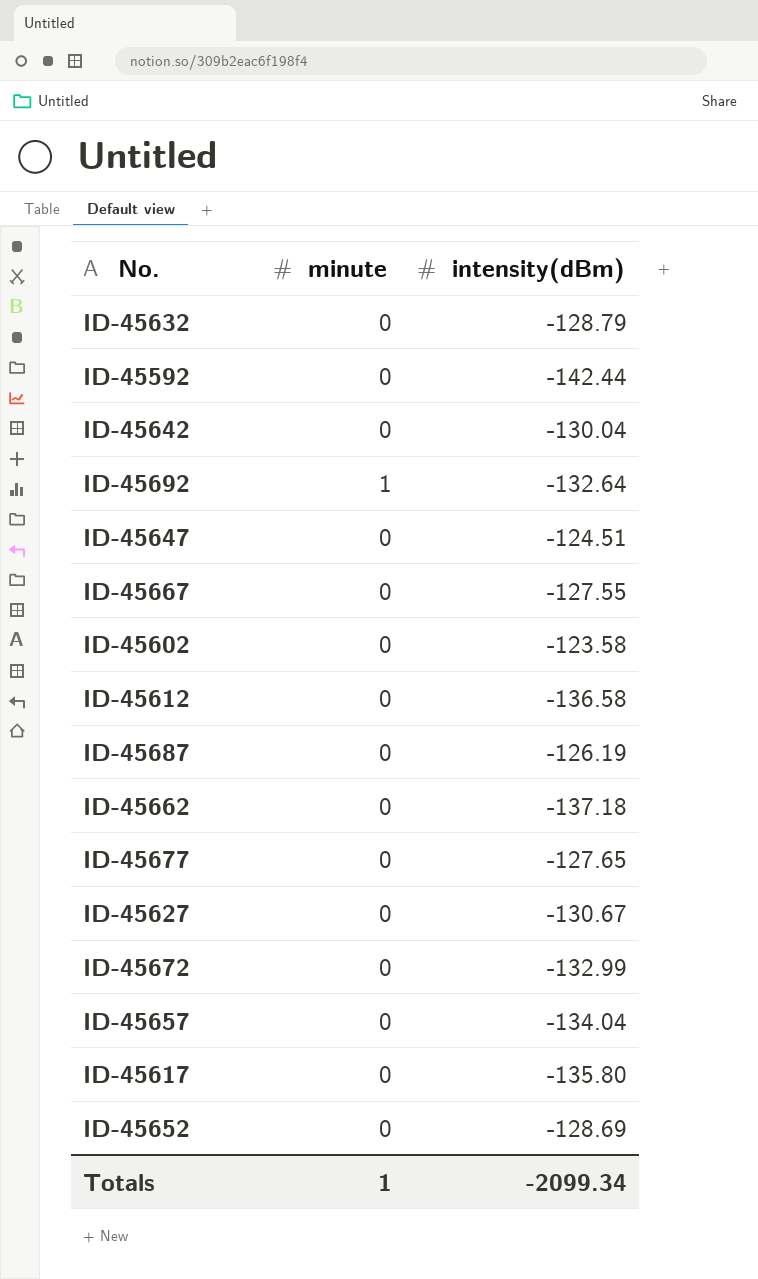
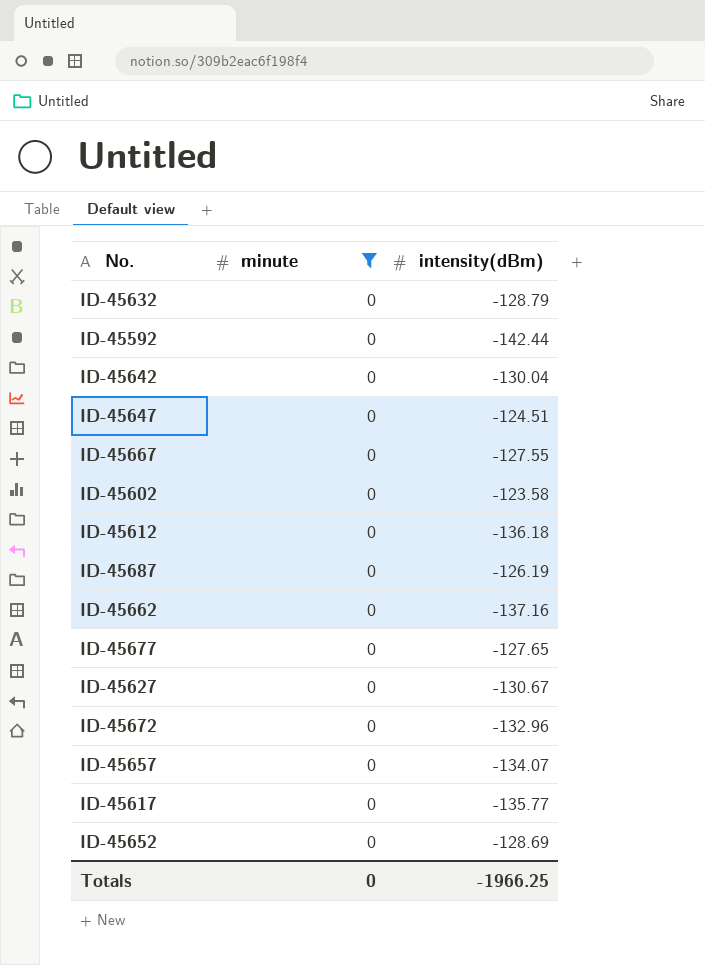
filter: none -> minute = 0
ID-45612 | intensity(dBm): -136.58 -> -136.18
ID-45662 | intensity(dBm): -137.18 -> -137.16
ID-45672 | intensity(dBm): -132.99 -> -132.96
ID-45657 | intensity(dBm): -134.04 -> -134.07
ID-45617 | intensity(dBm): -135.80 -> -135.77
Totals | minute: 1 -> 0
Totals | intensity(dBm): -2099.34 -> -1966.25

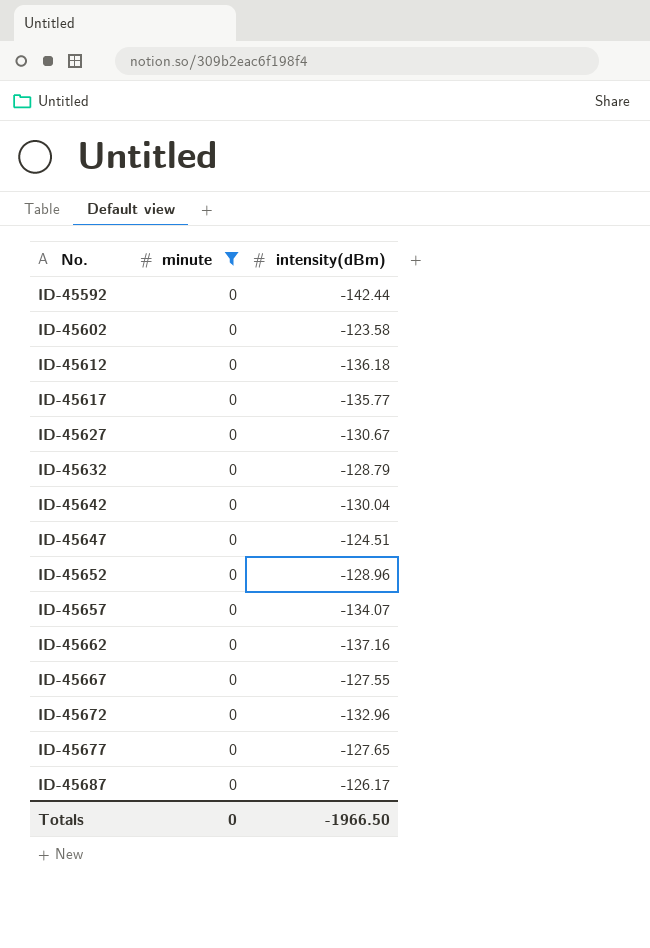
row order: none -> No. ascending
ID-45652 | intensity(dBm): -128.69 -> -128.96
ID-45687 | intensity(dBm): -126.19 -> -126.17
Totals | intensity(dBm): -1966.25 -> -1966.50

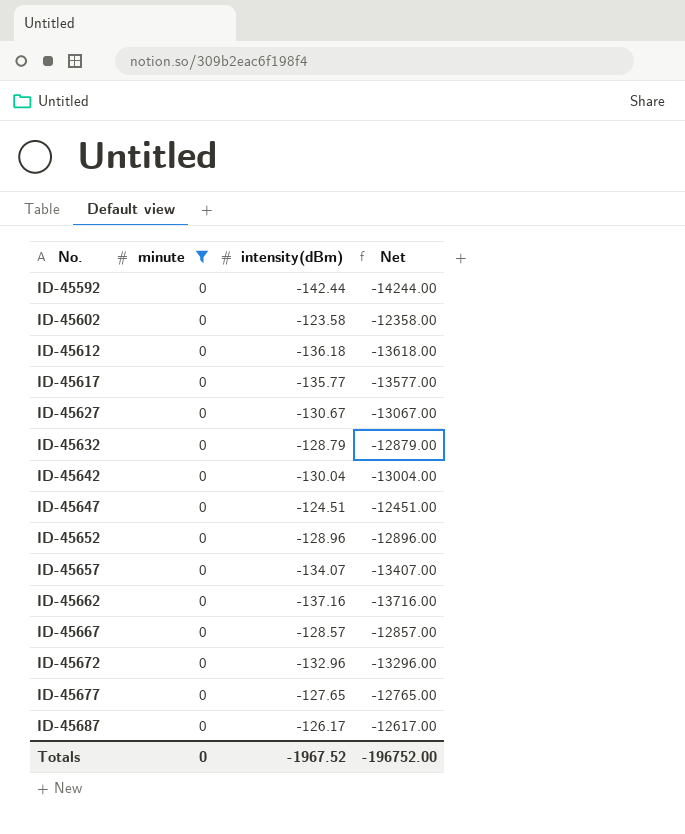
column Net | formula: none -> [intensity(dBm)] * 100
ID-45667 | intensity(dBm): -127.55 -> -128.57
Totals | intensity(dBm): -1966.50 -> -1967.52

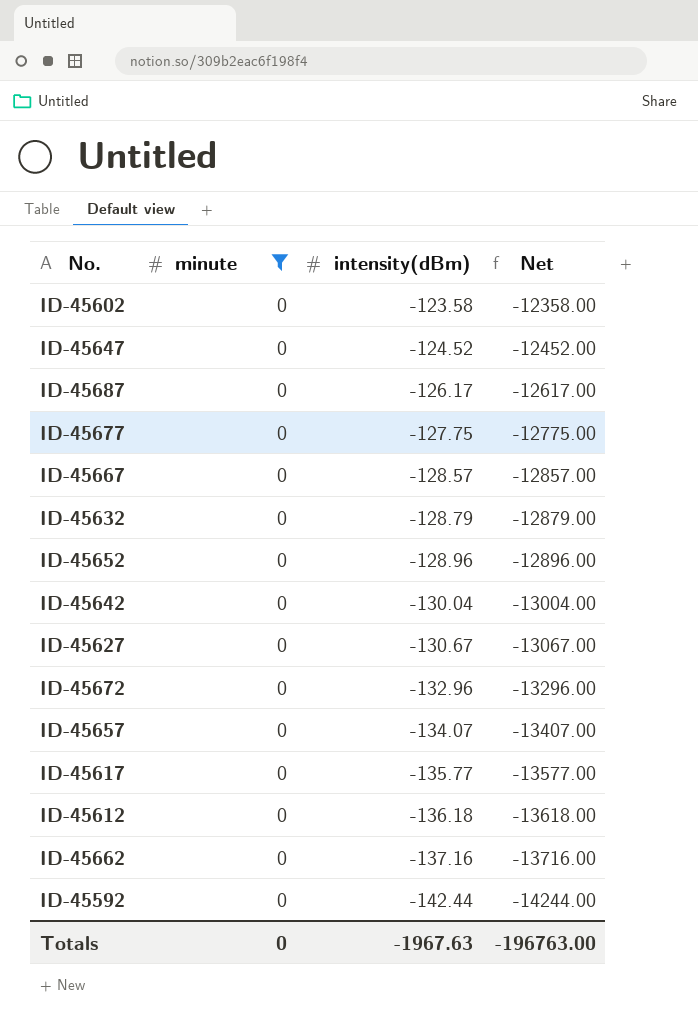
row order: No. ascending -> intensity(dBm) descending
ID-45647 | intensity(dBm): -124.51 -> -124.52
ID-45647 | Net: -12451.00 -> -12452.00
ID-45677 | intensity(dBm): -127.65 -> -127.75
ID-45677 | Net: -12765.00 -> -12775.00
Totals | intensity(dBm): -1967.52 -> -1967.63
Totals | Net: -196752.00 -> -196763.00

